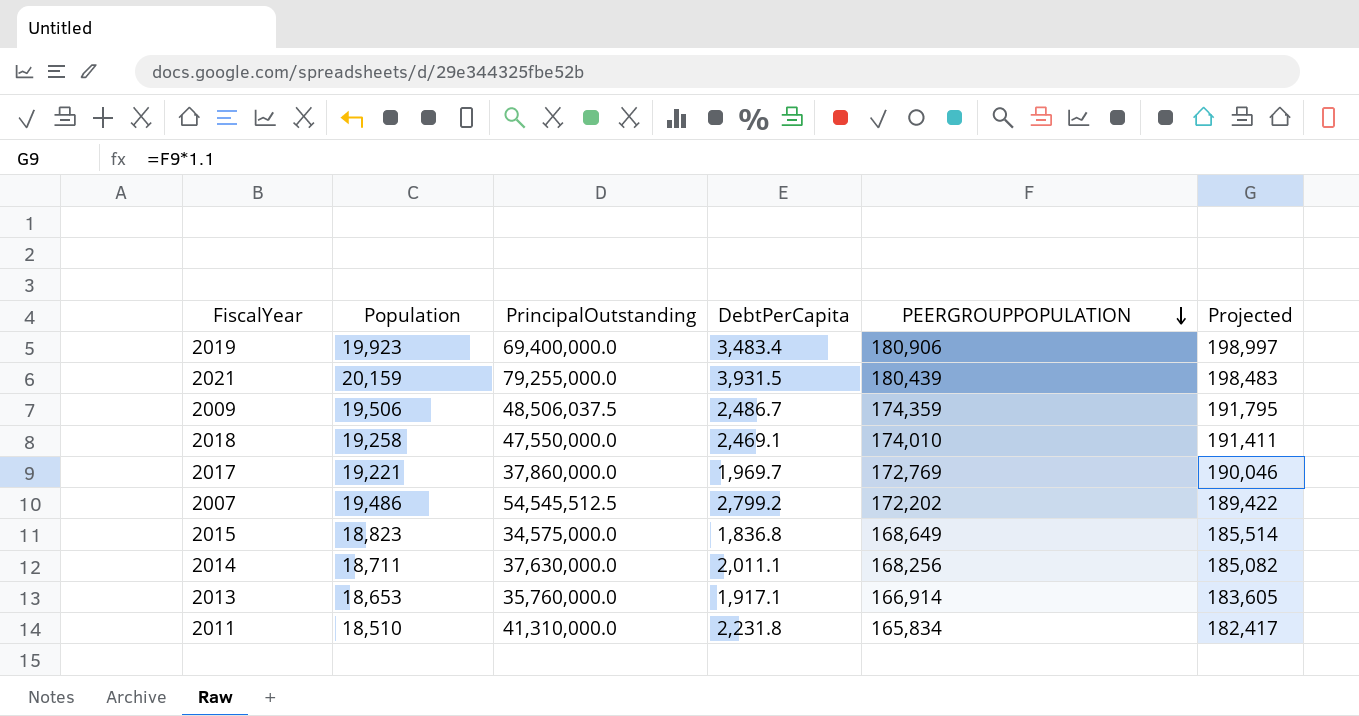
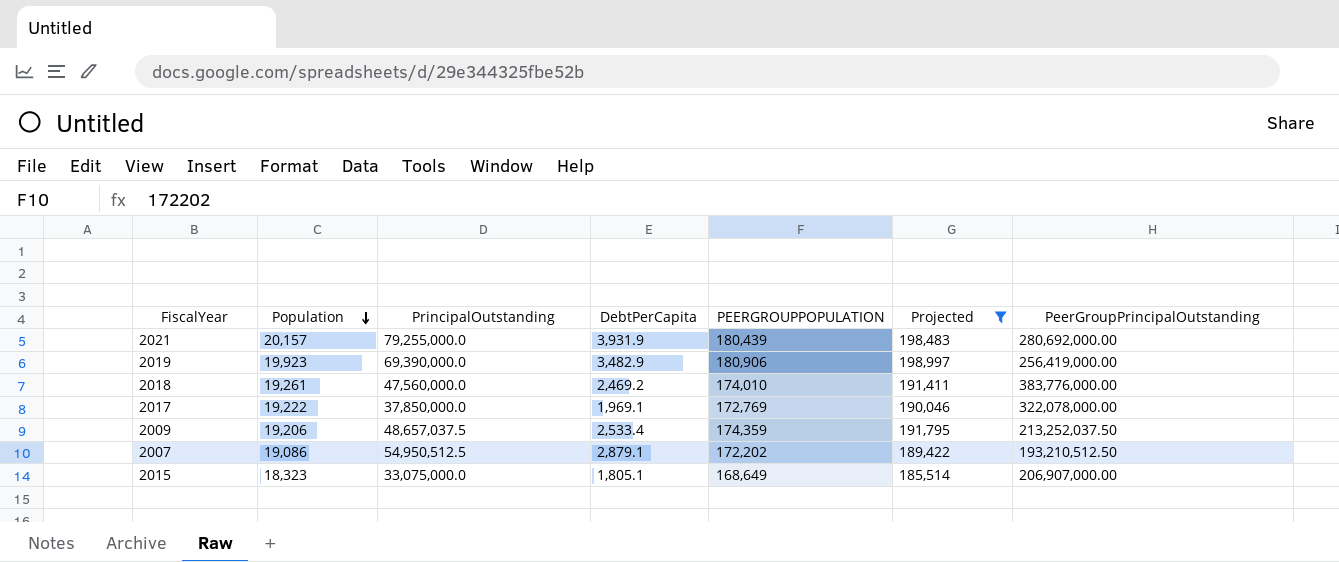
filter: none -> Projected >= 185,514
row order: PEERGROUPPOPULATION descending -> Population descending
column PeerGroupPrincipalOutstanding | position: none -> 7
2021 | Population: 20,159 -> 20,157
2021 | DebtPerCapita: 3,931.5 -> 3,931.9
2019 | PrincipalOutstanding: 69,400,000.0 -> 69,390,000.0
2019 | DebtPerCapita: 3,483.4 -> 3,482.9
2018 | Population: 19,258 -> 19,261
2018 | PrincipalOutstanding: 47,550,000.0 -> 47,560,000.0
2018 | DebtPerCapita: 2,469.1 -> 2,469.2
2017 | Population: 19,221 -> 19,222
2017 | PrincipalOutstanding: 37,860,000.0 -> 37,850,000.0
2017 | DebtPerCapita: 1,969.7 -> 1,969.1
2009 | Population: 19,506 -> 19,206
2009 | PrincipalOutstanding: 48,506,037.5 -> 48,657,037.5
2009 | DebtPerCapita: 2,486.7 -> 2,533.4
2007 | Population: 19,486 -> 19,086
2007 | PrincipalOutstanding: 54,545,512.5 -> 54,950,512.5
2007 | DebtPerCapita: 2,799.2 -> 2,879.1
2015 | Population: 18,823 -> 18,323
2015 | PrincipalOutstanding: 34,575,000.0 -> 33,075,000.0
2015 | DebtPerCapita: 1,836.8 -> 1,805.1

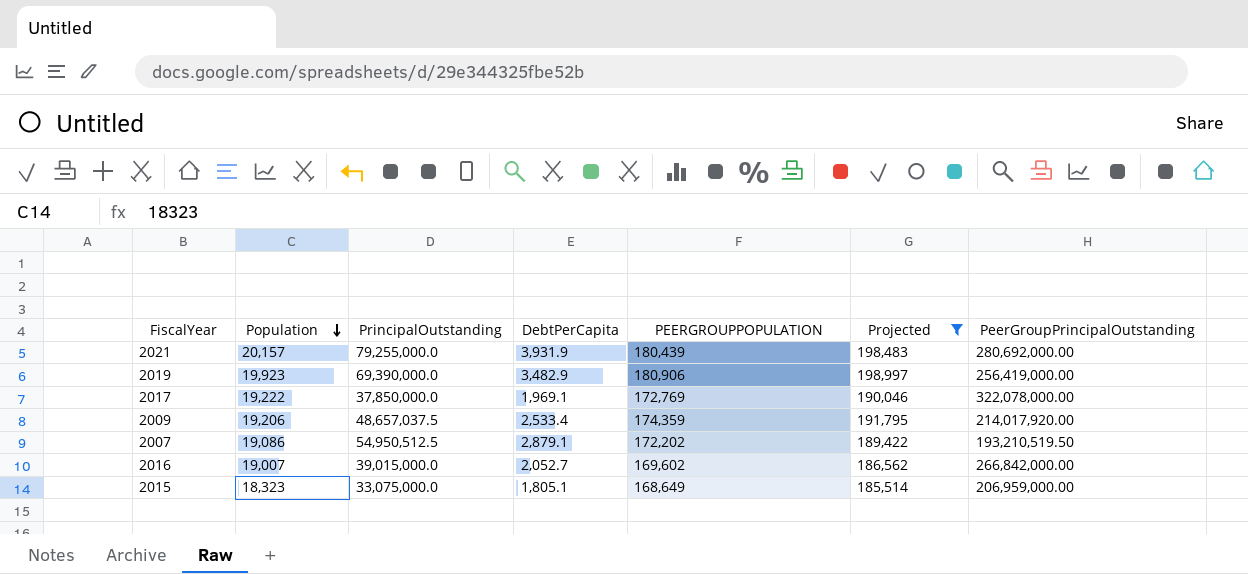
row 2018: 19,261 | 47,560,000.0 | 2,469.2 | 174,010 | 191,411 | 383,776,000.00 -> none
2009 | PeerGroupPrincipalOutstanding: 213,252,037.50 -> 214,017,920.00
2007 | PeerGroupPrincipalOutstanding: 193,210,512.50 -> 193,210,519.50
row 2016: none -> 19,007 | 39,015,000.0 | 2,052.7 | 169,602 | 186,562 | 266,842,000.00
2015 | PeerGroupPrincipalOutstanding: 206,907,000.00 -> 206,959,000.00

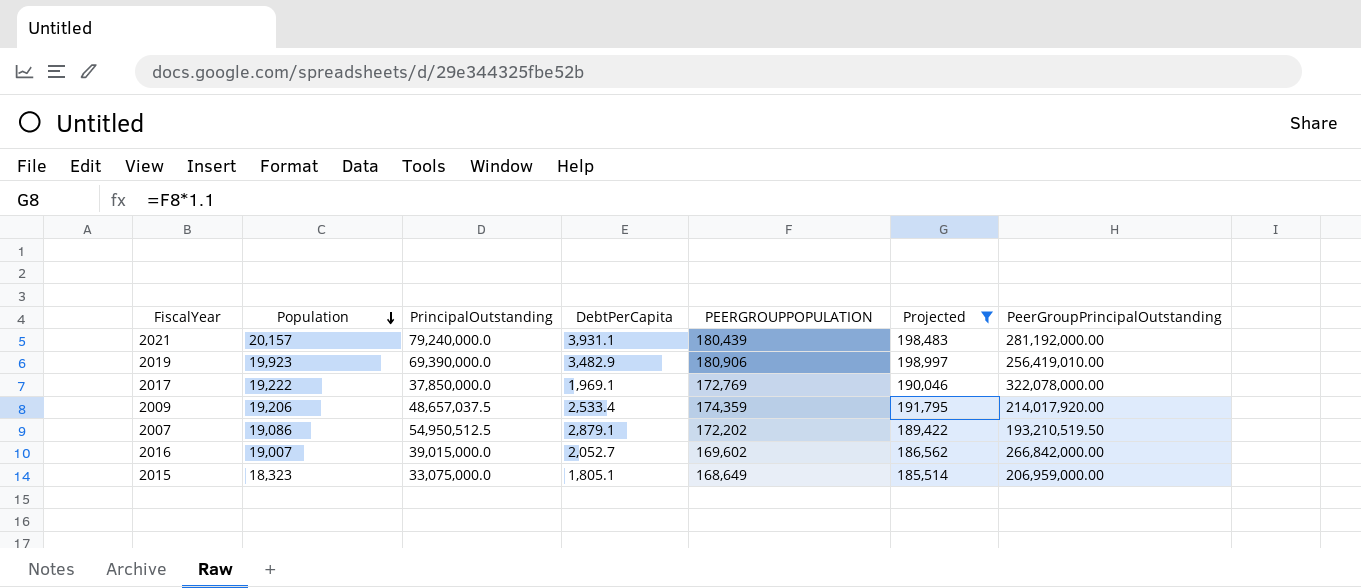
2021 | PrincipalOutstanding: 79,255,000.0 -> 79,240,000.0
2021 | DebtPerCapita: 3,931.9 -> 3,931.1
2021 | PeerGroupPrincipalOutstanding: 280,692,000.00 -> 281,192,000.00
2019 | PeerGroupPrincipalOutstanding: 256,419,000.00 -> 256,419,010.00

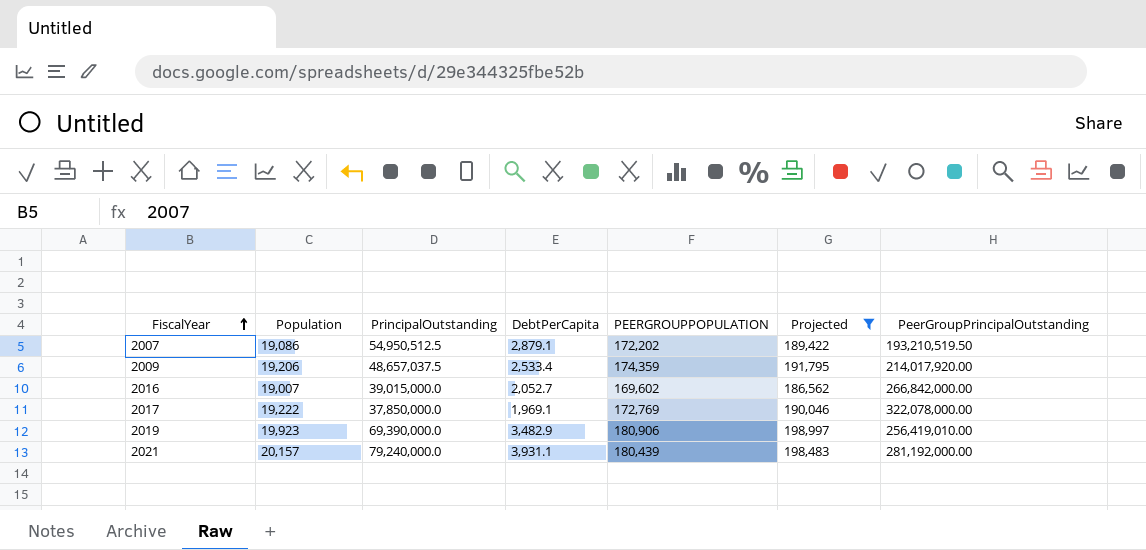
row order: Population descending -> FiscalYear ascending
row 2015: 18,323 | 33,075,000.0 | 1,805.1 | 168,649 | 185,514 | 206,959,000.00 -> none

